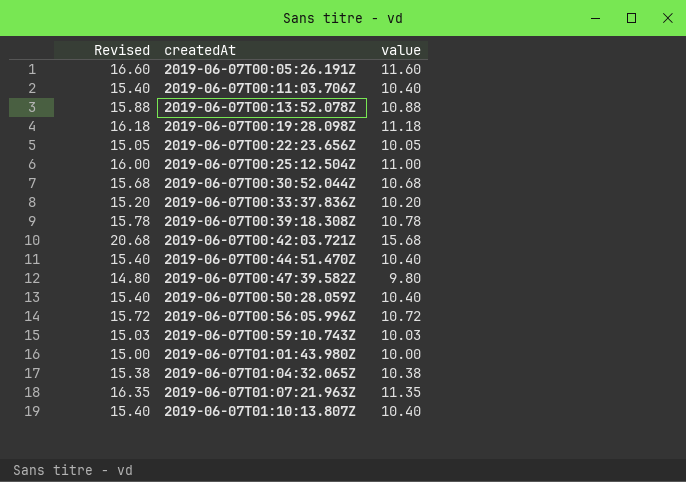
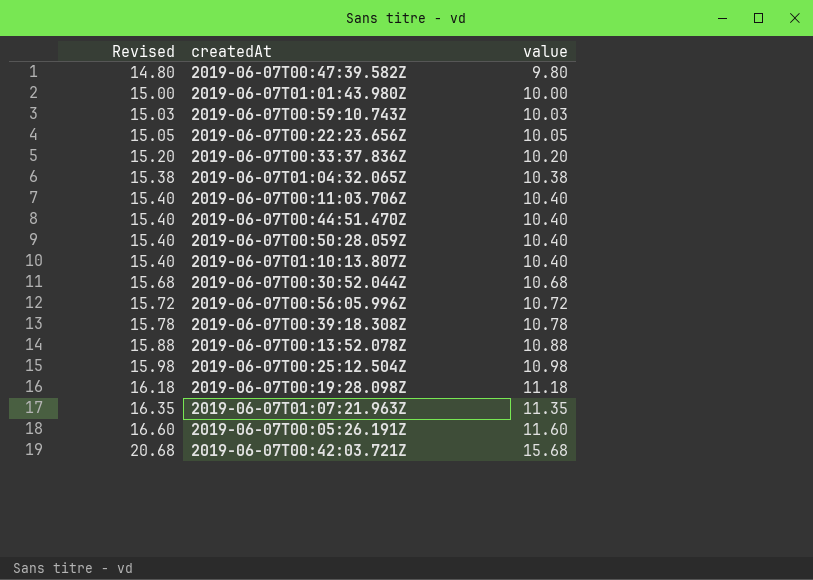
row order: createdAt ascending -> Revised ascending
2019-06-07T00:25:12.504Z | Revised: 16.00 -> 15.98
2019-06-07T00:25:12.504Z | value: 11.00 -> 10.98

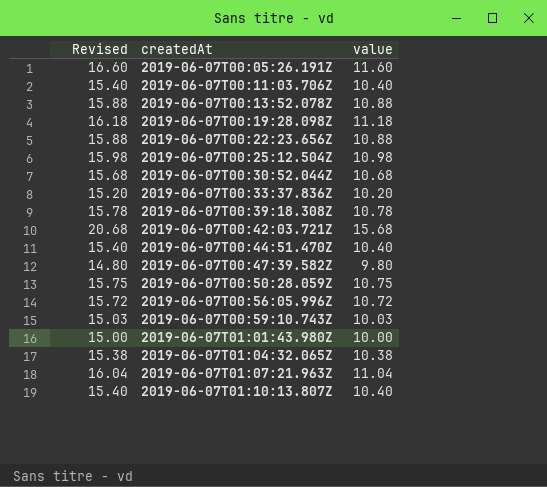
row order: Revised ascending -> createdAt ascending
2019-06-07T00:22:23.656Z | Revised: 15.05 -> 15.88
2019-06-07T00:22:23.656Z | value: 10.05 -> 10.88
2019-06-07T00:50:28.059Z | Revised: 15.40 -> 15.75
2019-06-07T00:50:28.059Z | value: 10.40 -> 10.75
2019-06-07T01:07:21.963Z | Revised: 16.35 -> 16.04
2019-06-07T01:07:21.963Z | value: 11.35 -> 11.04

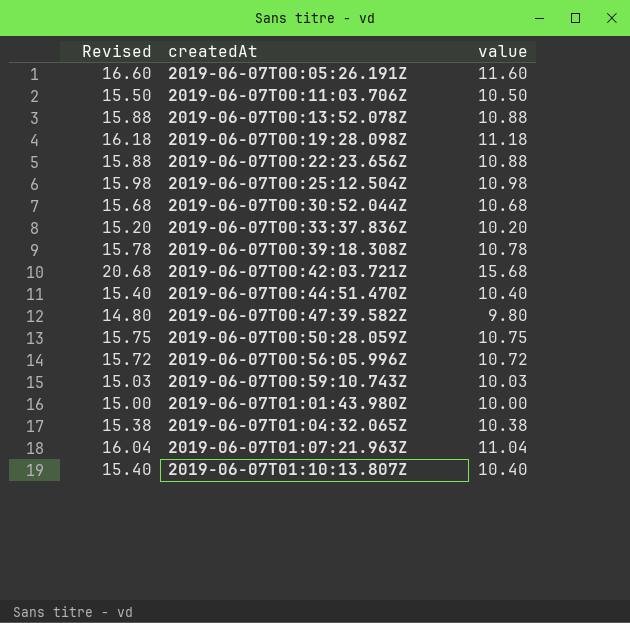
2019-06-07T00:11:03.706Z | Revised: 15.40 -> 15.50
2019-06-07T00:11:03.706Z | value: 10.40 -> 10.50

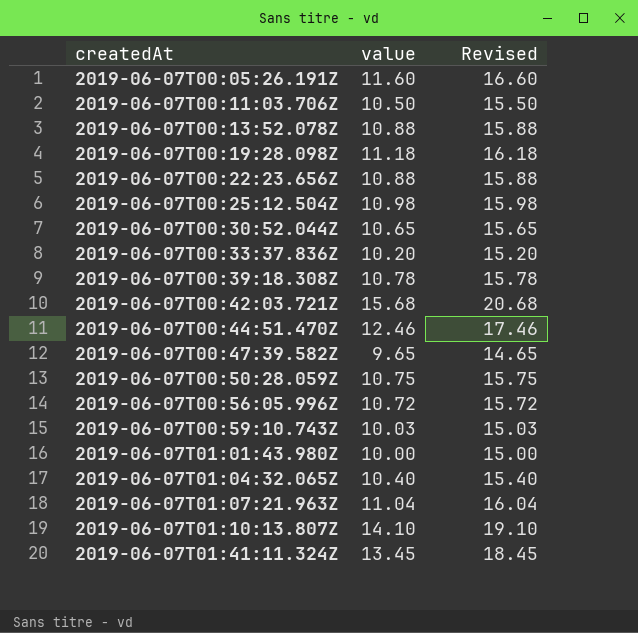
column Revised | position: 1 -> 3
2019-06-07T00:30:52.044Z | value: 10.68 -> 10.65
2019-06-07T00:30:52.044Z | Revised: 15.68 -> 15.65
2019-06-07T00:44:51.470Z | value: 10.40 -> 12.46
2019-06-07T00:44:51.470Z | Revised: 15.40 -> 17.46
2019-06-07T00:47:39.582Z | value: 9.80 -> 9.65
2019-06-07T00:47:39.582Z | Revised: 14.80 -> 14.65
2019-06-07T01:04:32.065Z | value: 10.38 -> 10.40
2019-06-07T01:04:32.065Z | Revised: 15.38 -> 15.40
2019-06-07T01:10:13.807Z | value: 10.40 -> 14.10
2019-06-07T01:10:13.807Z | Revised: 15.40 -> 19.10
row 2019-06-07T01:41:11.324Z: none -> 13.45 | 18.45

